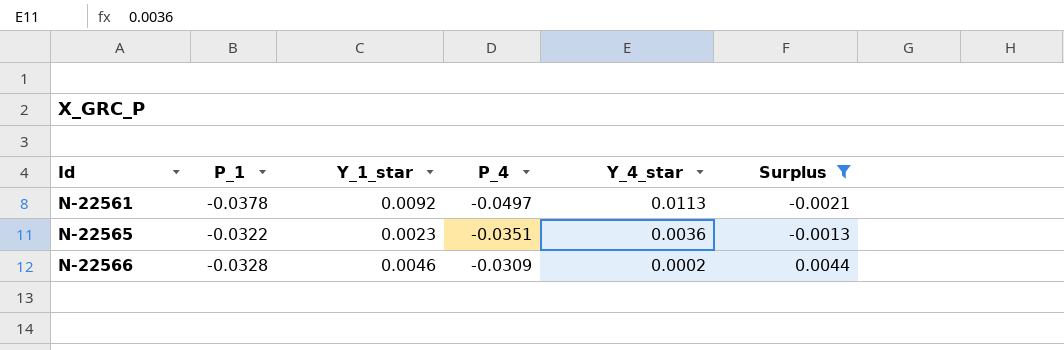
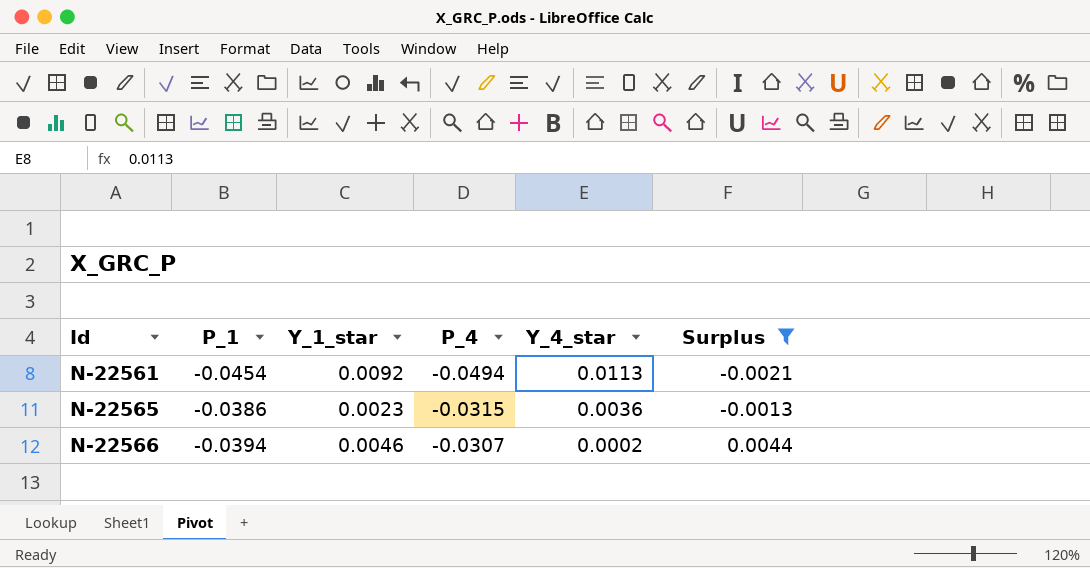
N-22561 | P_1: -0.0378 -> -0.0454
N-22561 | P_4: -0.0497 -> -0.0494
N-22565 | P_1: -0.0322 -> -0.0386
N-22565 | P_4: -0.0351 -> -0.0315
N-22566 | P_1: -0.0328 -> -0.0394
N-22566 | P_4: -0.0309 -> -0.0307

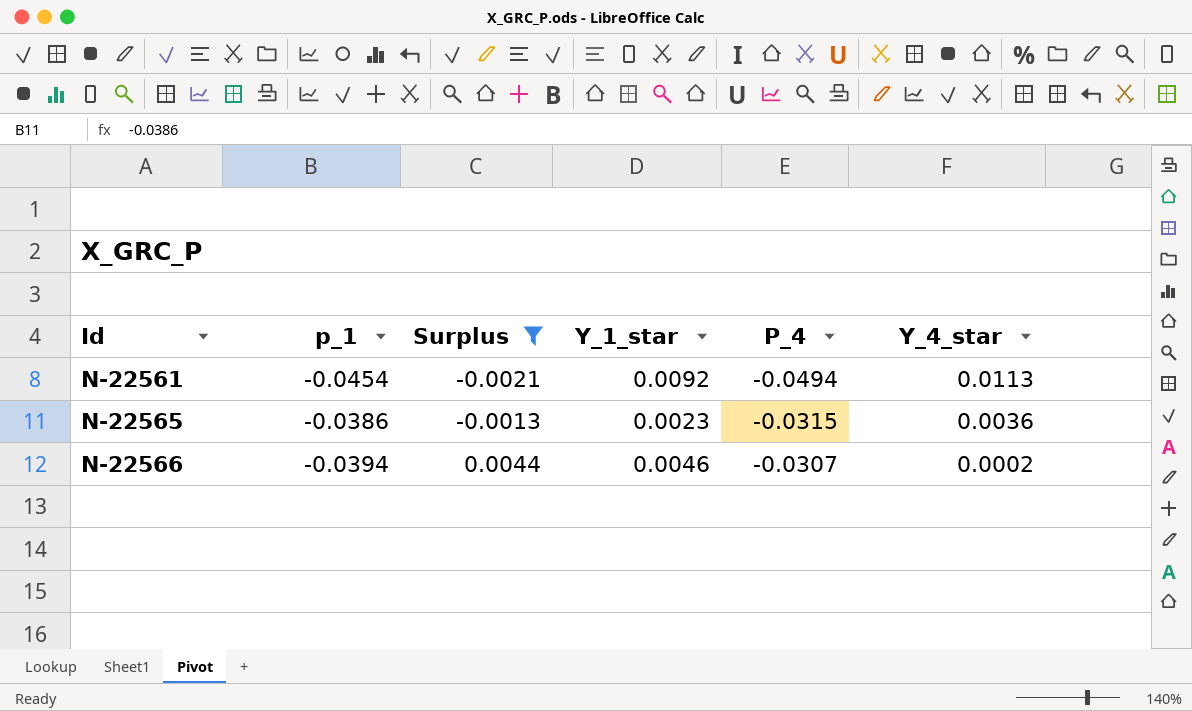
column name: P_1 -> p_1
column Surplus | position: 6 -> 3

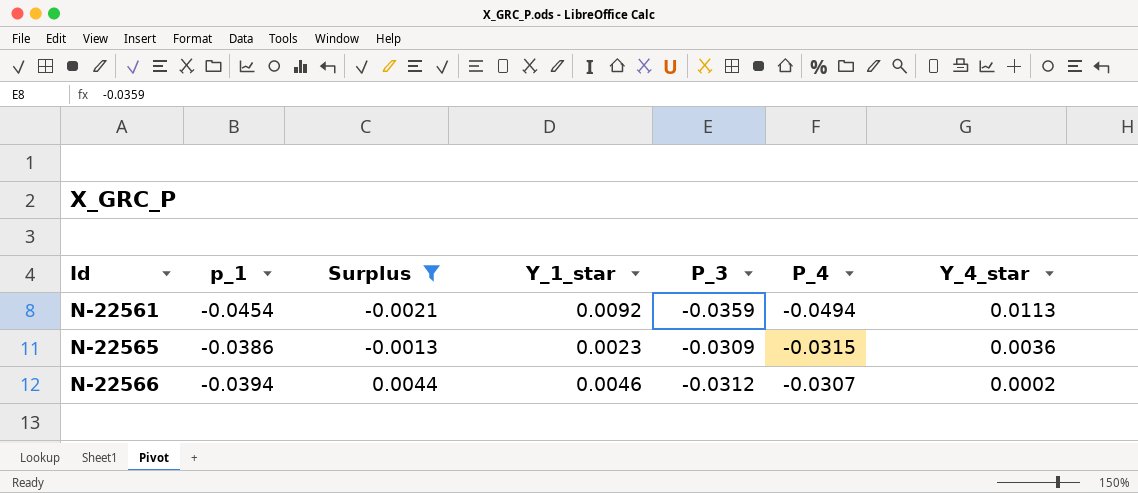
column P_3 | position: none -> 5

